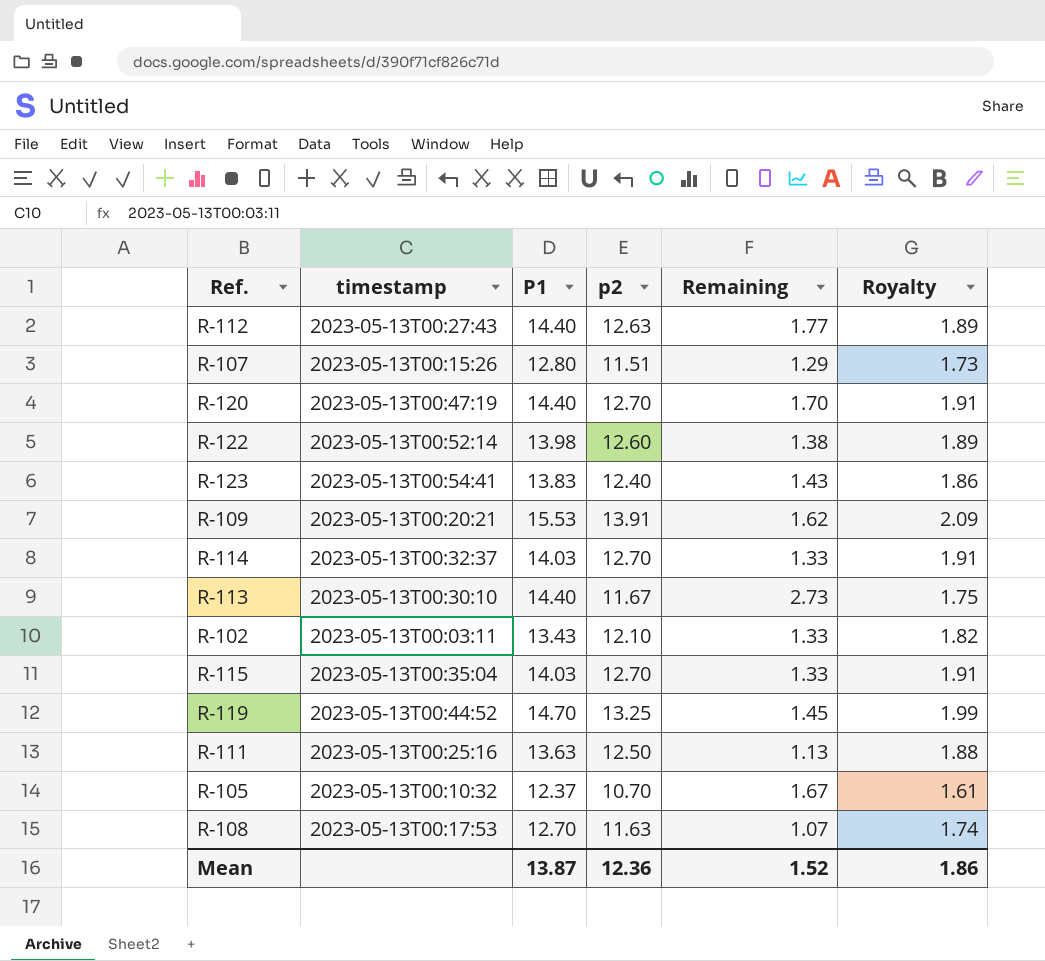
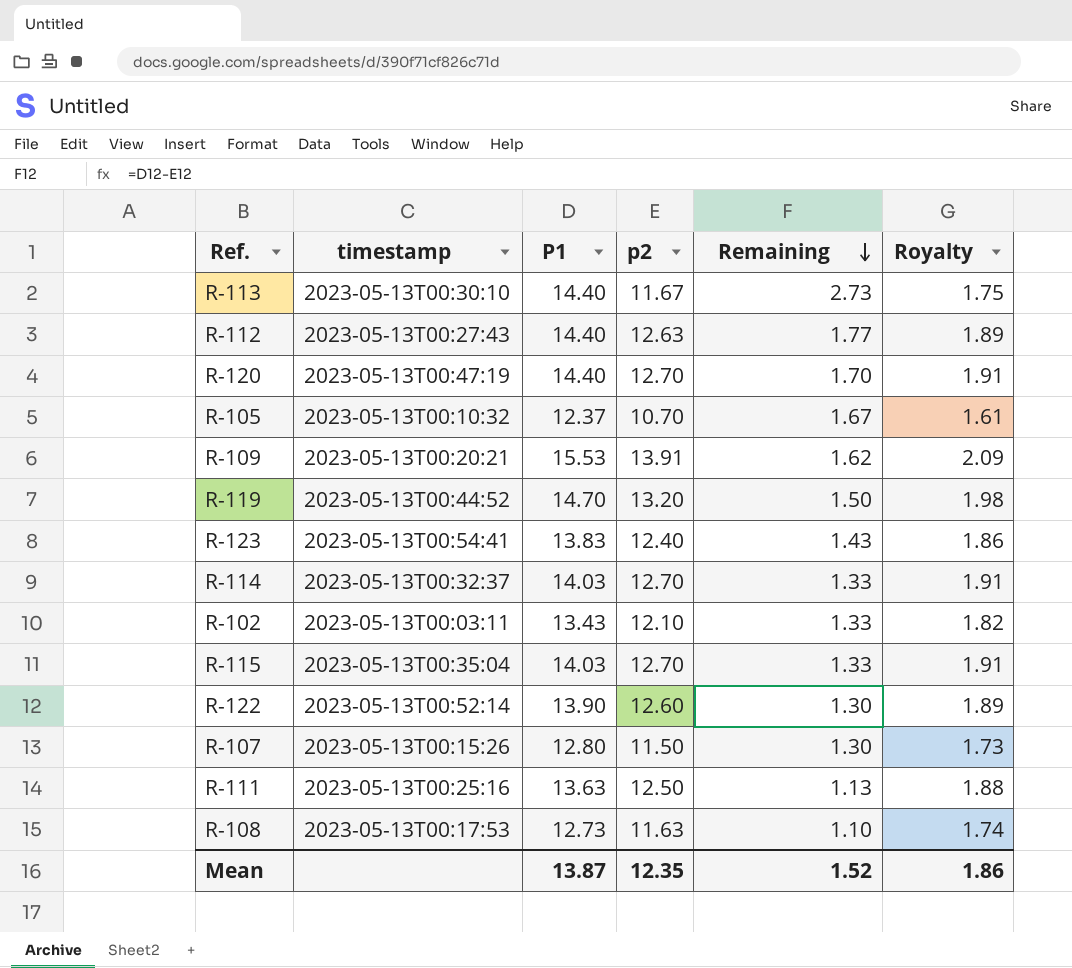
row order: none -> Remaining descending
R-119 | p2: 13.25 -> 13.20
R-119 | Remaining: 1.45 -> 1.50
R-119 | Royalty: 1.99 -> 1.98
R-122 | P1: 13.98 -> 13.90
R-122 | Remaining: 1.38 -> 1.30
R-107 | p2: 11.51 -> 11.50
R-107 | Remaining: 1.29 -> 1.30
R-108 | P1: 12.70 -> 12.73
R-108 | Remaining: 1.07 -> 1.10
Mean | p2: 12.36 -> 12.35

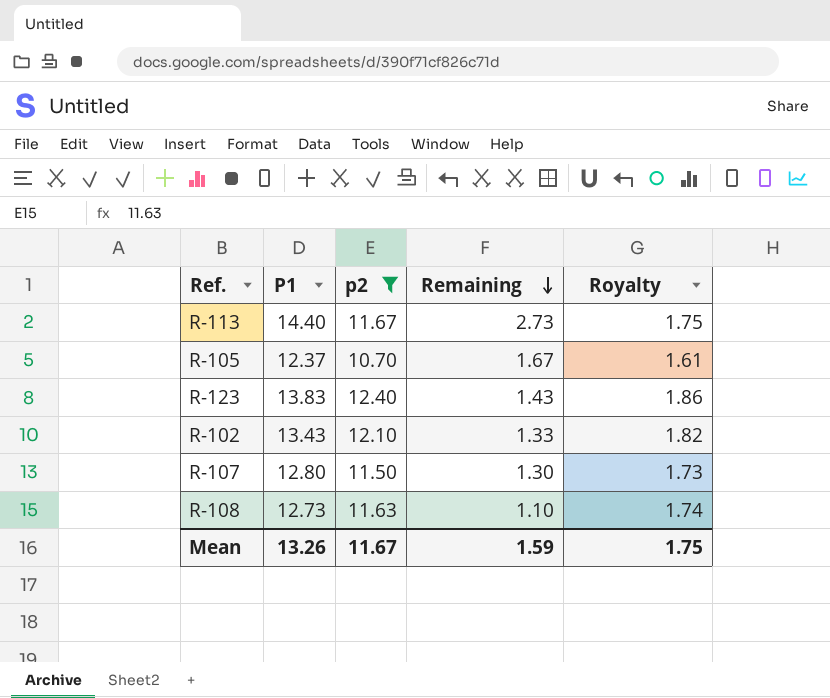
filter: none -> p2 <= 12.40
column timestamp | position: 2 -> none
Mean | P1: 13.87 -> 13.26
Mean | p2: 12.35 -> 11.67
Mean | Remaining: 1.52 -> 1.59
Mean | Royalty: 1.86 -> 1.75

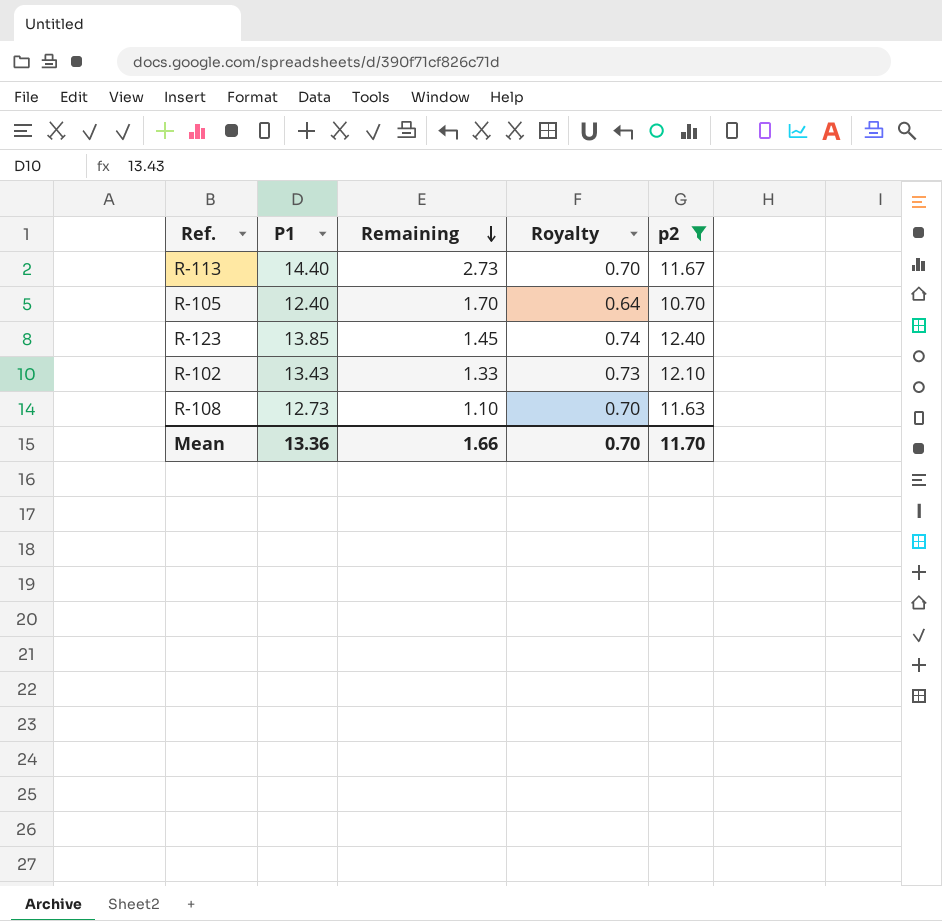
column Royalty | formula: [p2] * 0.15 -> [p2] * 0.06
column p2 | position: 3 -> 5
row R-107: 12.80 | 11.50 | 1.30 | 1.73 -> none
R-105 | P1: 12.37 -> 12.40
R-105 | Remaining: 1.67 -> 1.70
R-123 | P1: 13.83 -> 13.85
R-123 | Remaining: 1.43 -> 1.45
Mean | P1: 13.26 -> 13.36
Mean | Remaining: 1.59 -> 1.66
Mean | Royalty: 1.75 -> 0.70
Mean | p2: 11.67 -> 11.70

